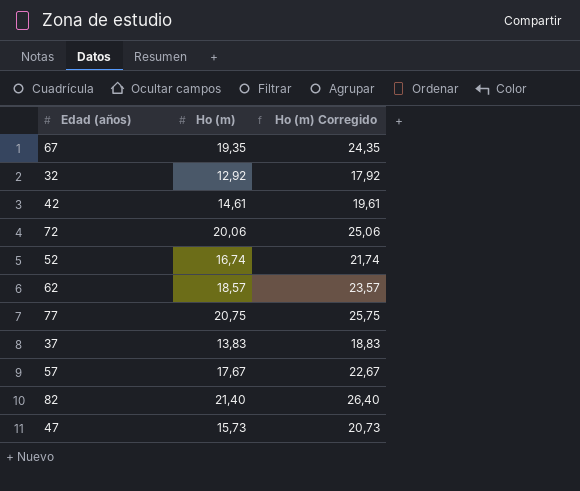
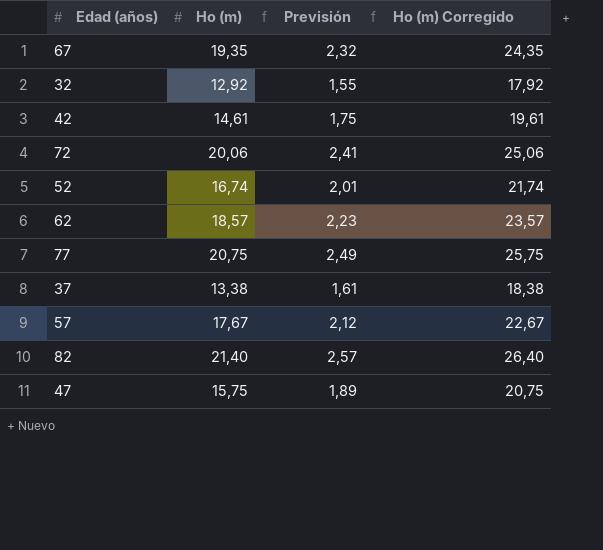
column Previsión | formula: none -> [Ho (m)] * 0,12
37 | Ho (m): 13,83 -> 13,38
37 | Ho (m) Corregido: 18,83 -> 18,38
47 | Ho (m): 15,73 -> 15,75
47 | Ho (m) Corregido: 20,73 -> 20,75

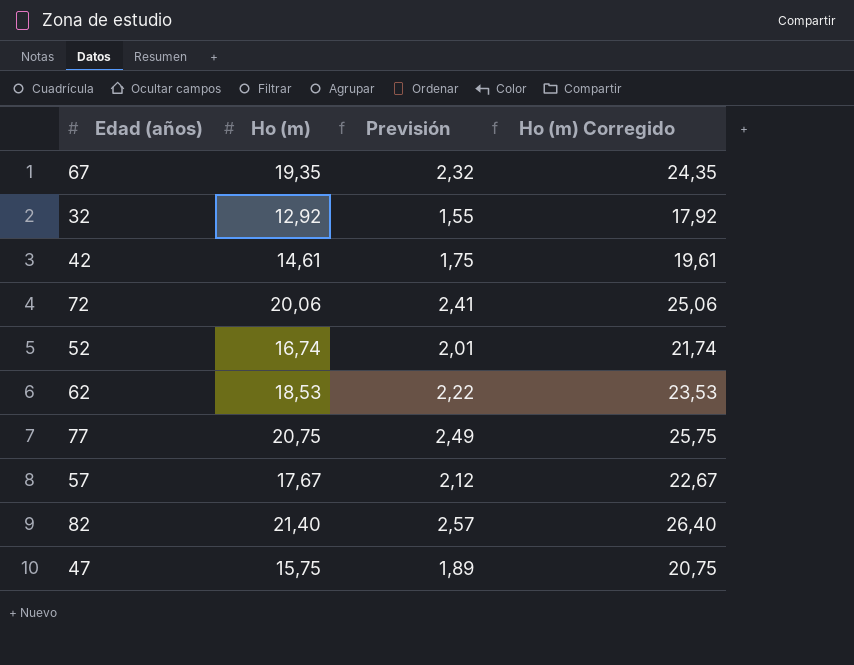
row 37: 13,38 | 1,61 | 18,38 -> none
62 | Ho (m): 18,57 -> 18,53
62 | Previsión: 2,23 -> 2,22
62 | Ho (m) Corregido: 23,57 -> 23,53

